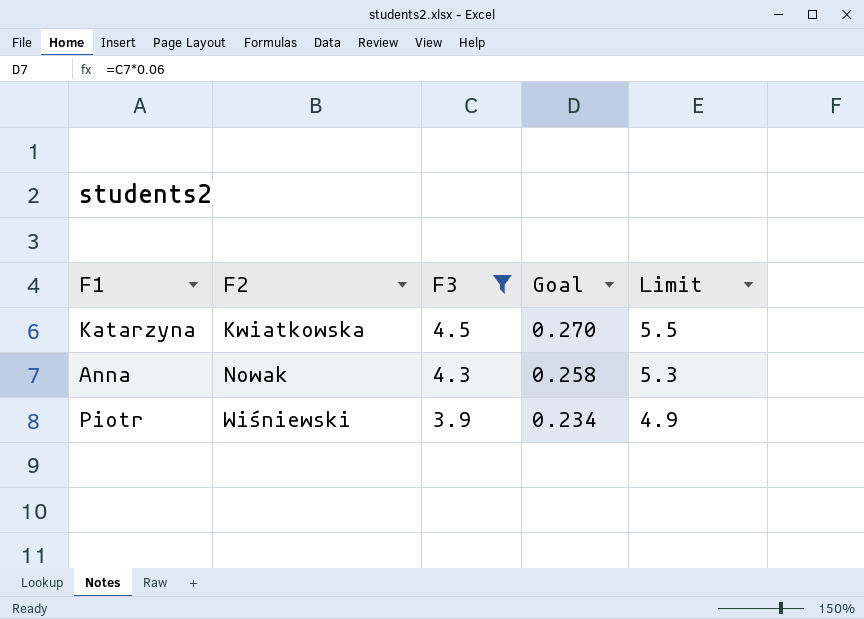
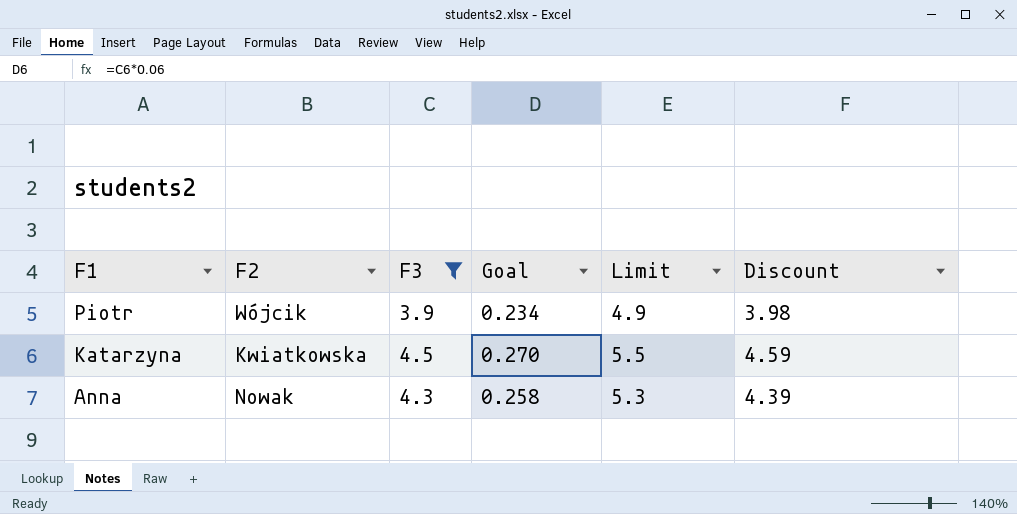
row order: F2 ascending -> F1 descending
column Discount | formula: none -> [F3] * 1.02
Piotr | F2: Wiśniewski -> Wójcik

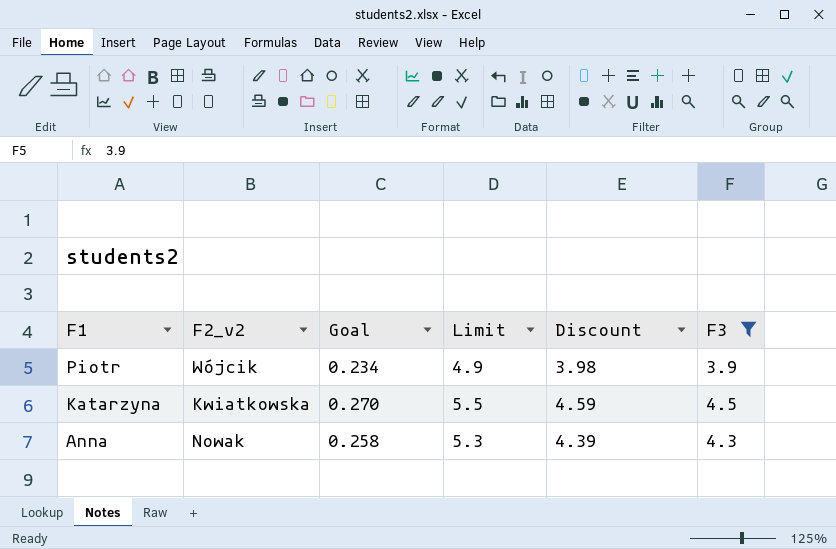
column name: F2 -> F2_v2
column F3 | position: 3 -> 6

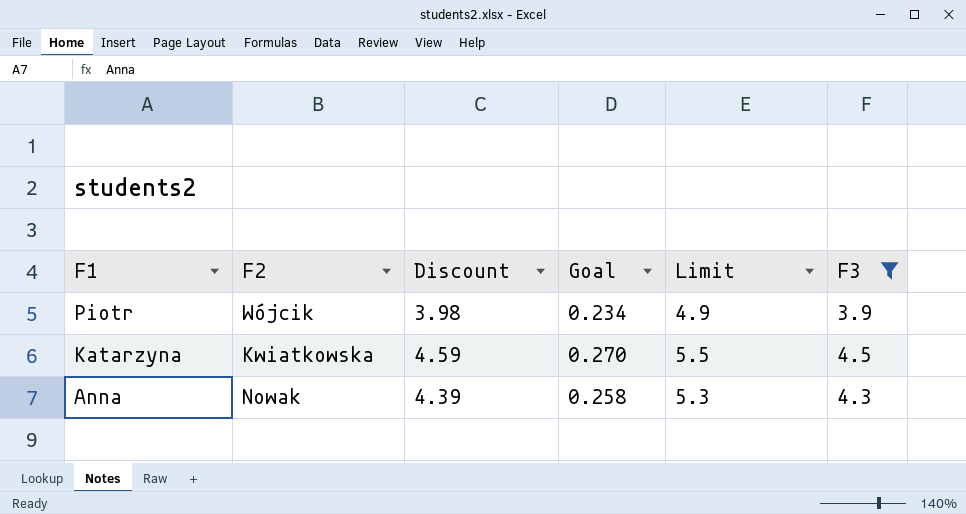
column name: F2_v2 -> F2
column Discount | position: 5 -> 3

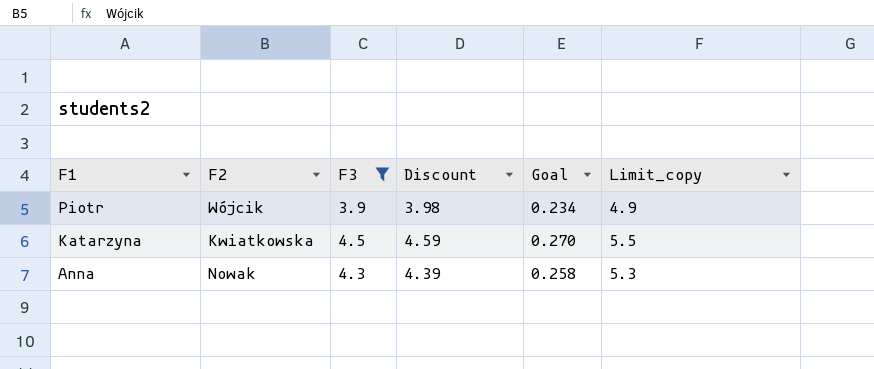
column F3 | position: 6 -> 3
column name: Limit -> Limit_copy

